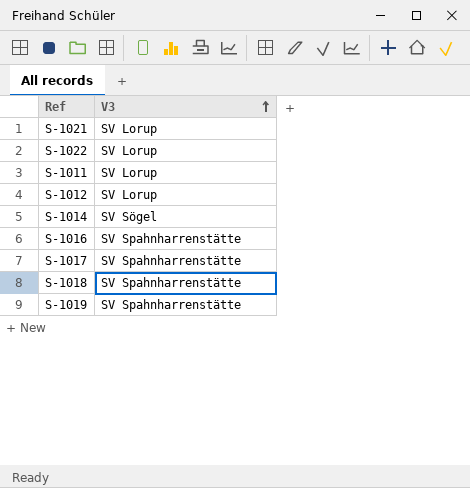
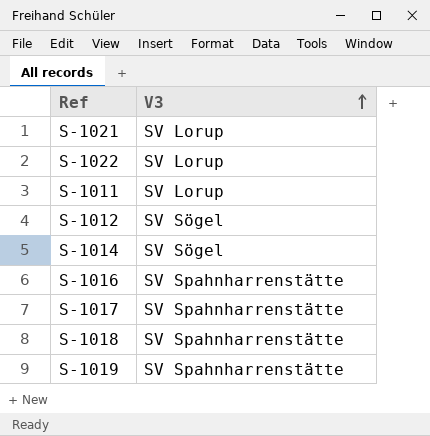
S-1012 | V3: SV Lorup -> SV Sögel

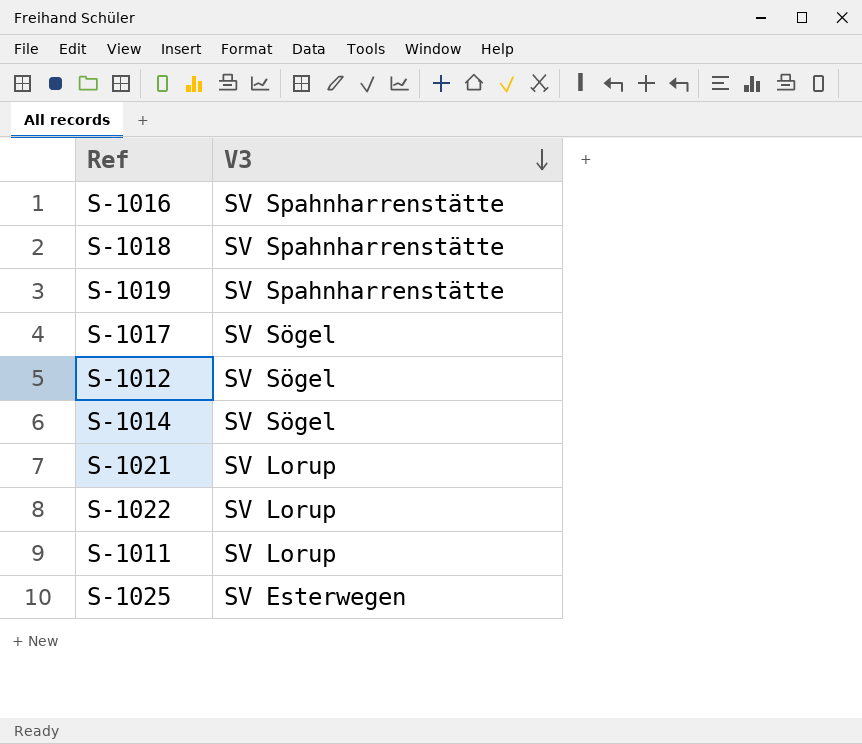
row order: V3 ascending -> V3 descending
S-1017 | V3: SV Spahnharrenstätte -> SV Sögel
row S-1025: none -> SV Esterwegen

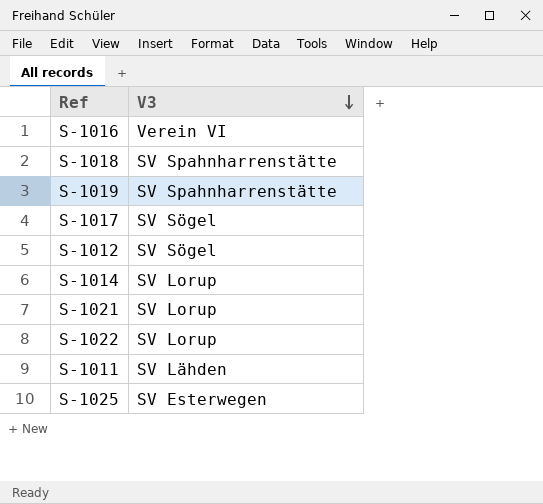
S-1016 | V3: SV Spahnharrenstätte -> Verein VI
S-1014 | V3: SV Sögel -> SV Lorup
S-1011 | V3: SV Lorup -> SV Lähden

